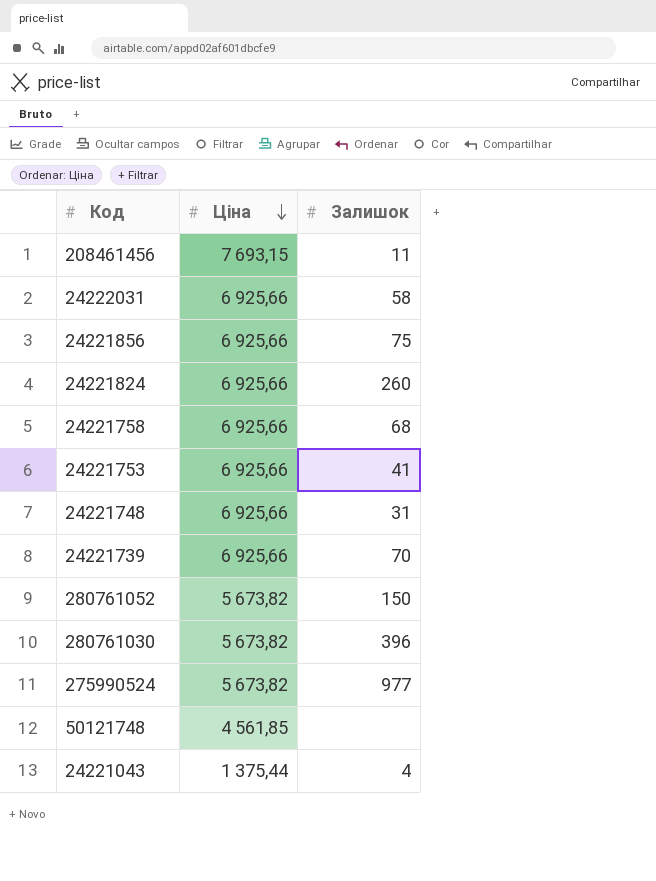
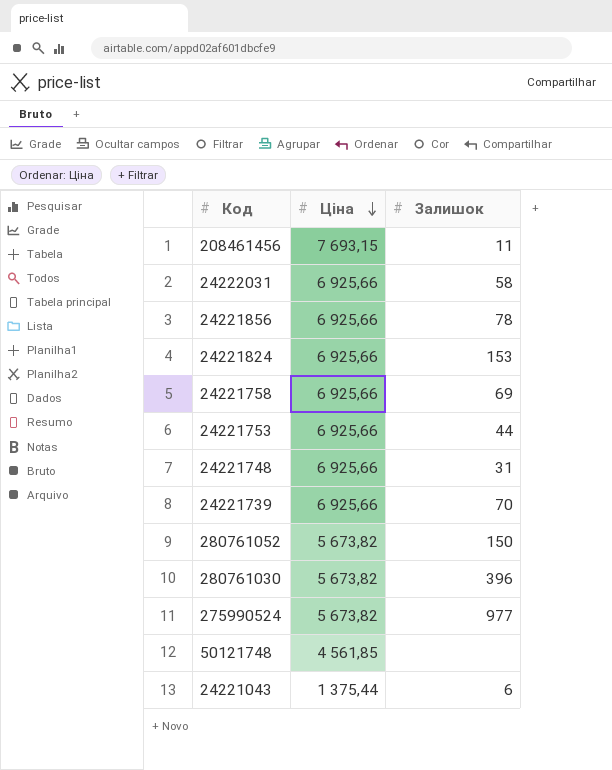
24221856 | Залишок: 75 -> 78
24221824 | Залишок: 260 -> 153
24221758 | Залишок: 68 -> 69
24221753 | Залишок: 41 -> 44
24221043 | Залишок: 4 -> 6

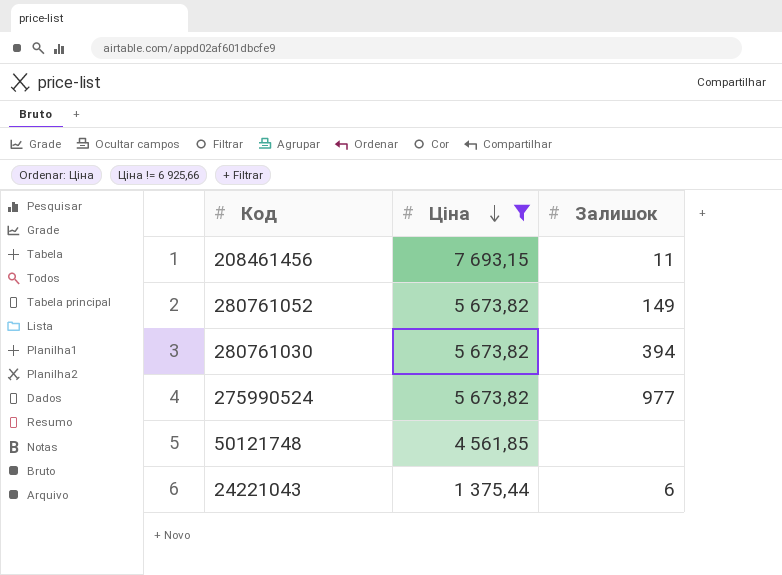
filter: none -> Ціна != 6 925,66
280761052 | Залишок: 150 -> 149
280761030 | Залишок: 396 -> 394

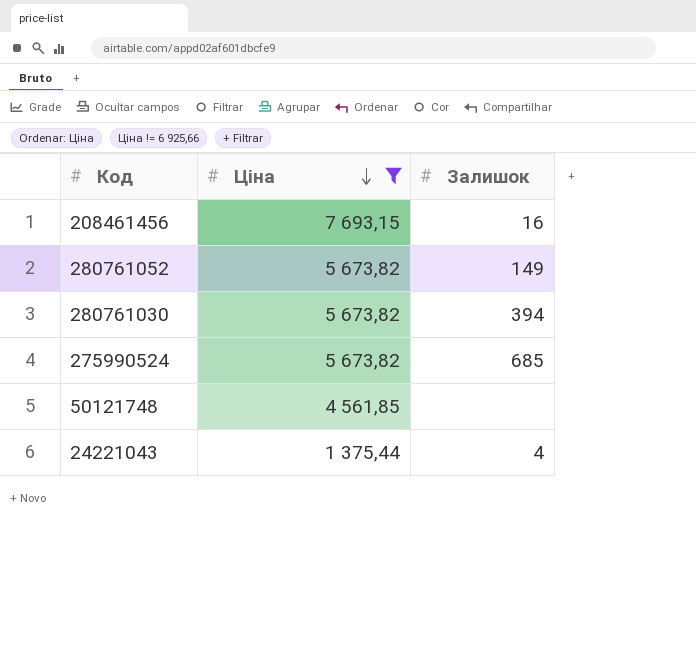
208461456 | Залишок: 11 -> 16
275990524 | Залишок: 977 -> 685
24221043 | Залишок: 6 -> 4

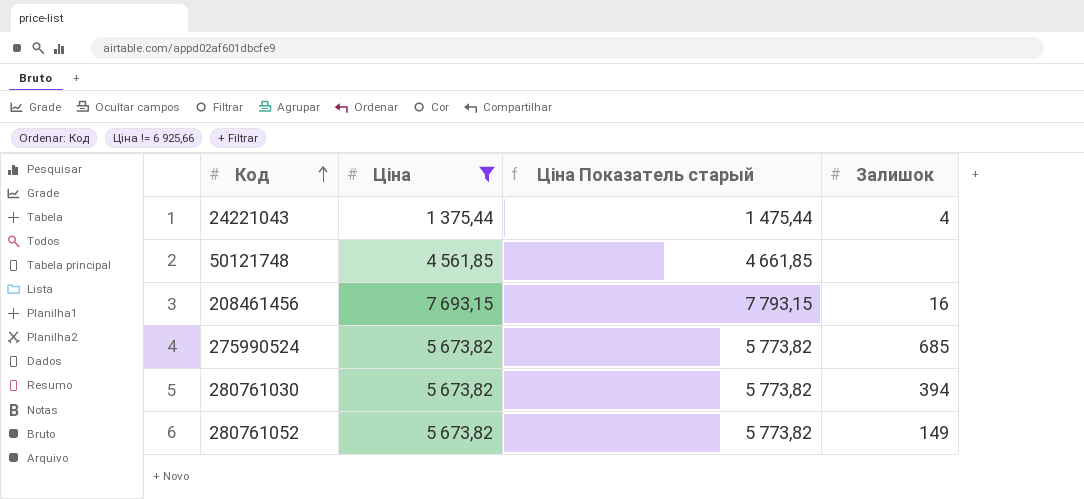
row order: Ціна descending -> Код ascending
column Ціна Показатель старый | formula: none -> [Ціна] + 100

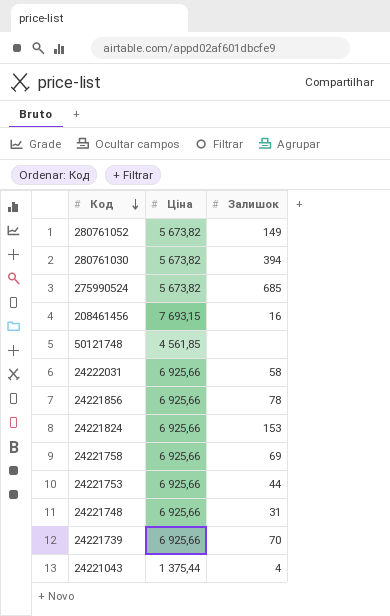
filter: Ціна != 6 925,66 -> none
row order: Код ascending -> Код descending
column Ціна Показатель старый | formula: [Ціна] + 100 -> none

